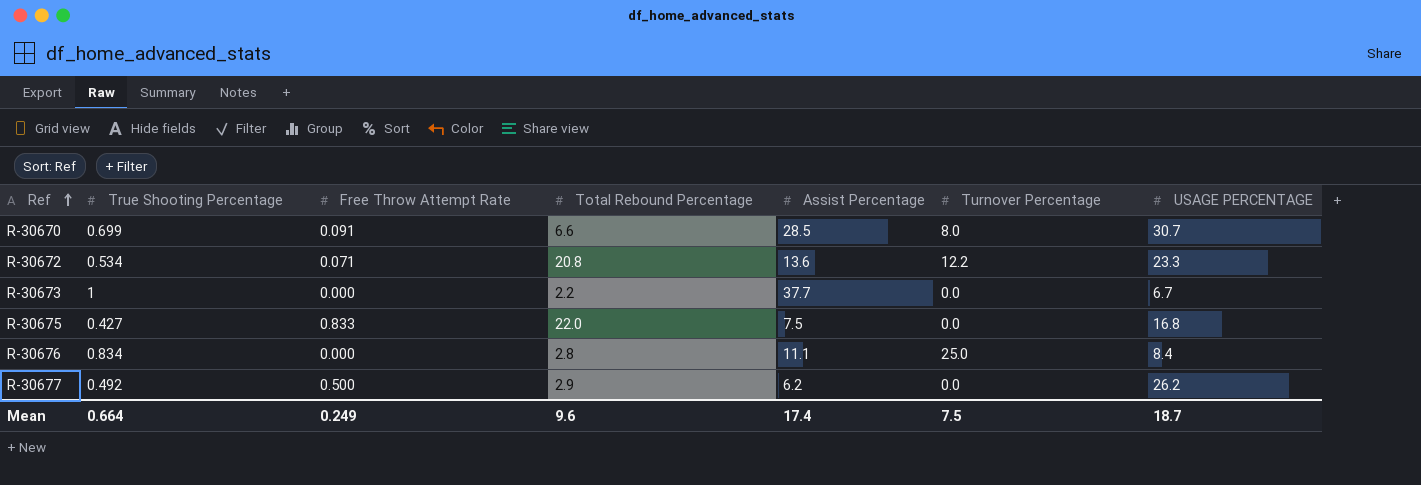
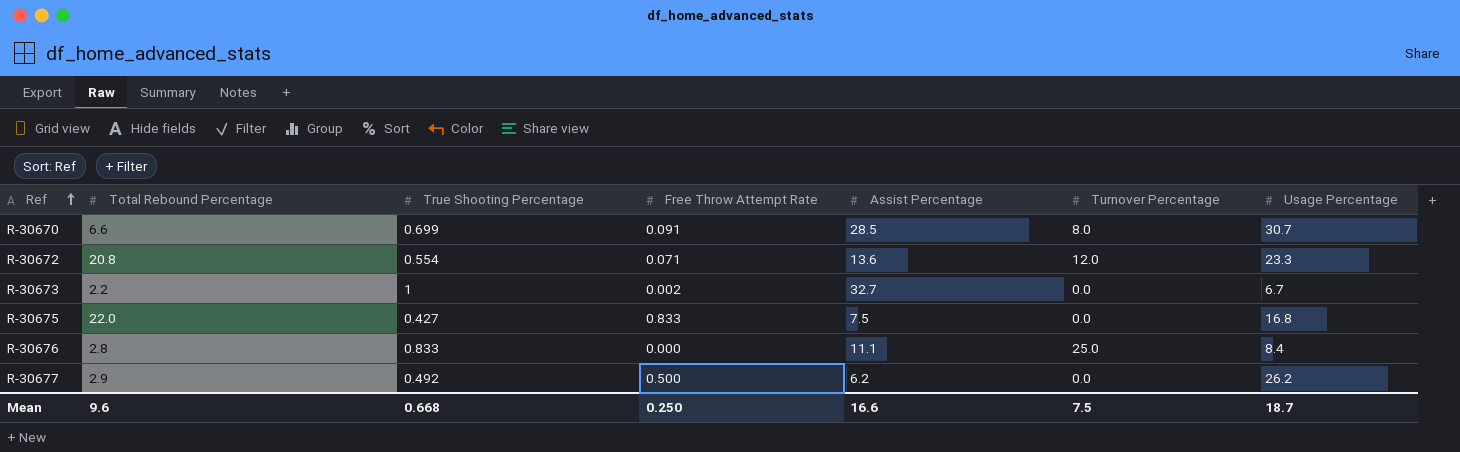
column Total Rebound Percentage | position: 4 -> 2
column name: USAGE PERCENTAGE -> Usage Percentage
R-30672 | True Shooting Percentage: 0.534 -> 0.554
R-30672 | Turnover Percentage: 12.2 -> 12.0
R-30673 | Free Throw Attempt Rate: 0.000 -> 0.002
R-30673 | Assist Percentage: 37.7 -> 32.7
R-30676 | True Shooting Percentage: 0.834 -> 0.833
Mean | True Shooting Percentage: 0.664 -> 0.668
Mean | Free Throw Attempt Rate: 0.249 -> 0.250
Mean | Assist Percentage: 17.4 -> 16.6

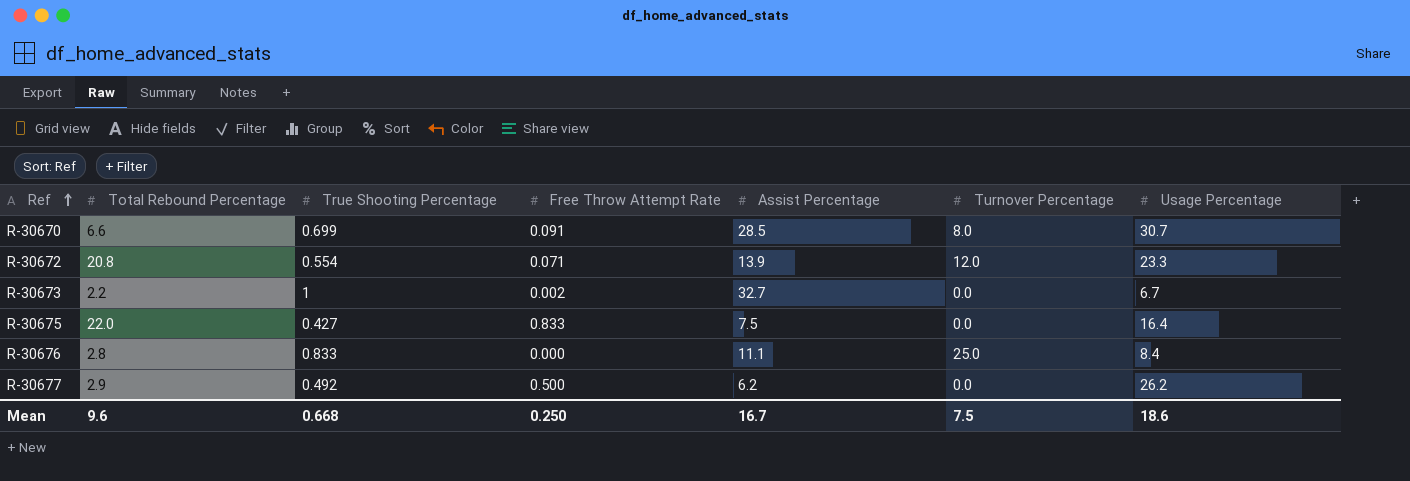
R-30672 | Assist Percentage: 13.6 -> 13.9
R-30675 | Usage Percentage: 16.8 -> 16.4
Mean | Assist Percentage: 16.6 -> 16.7
Mean | Usage Percentage: 18.7 -> 18.6

